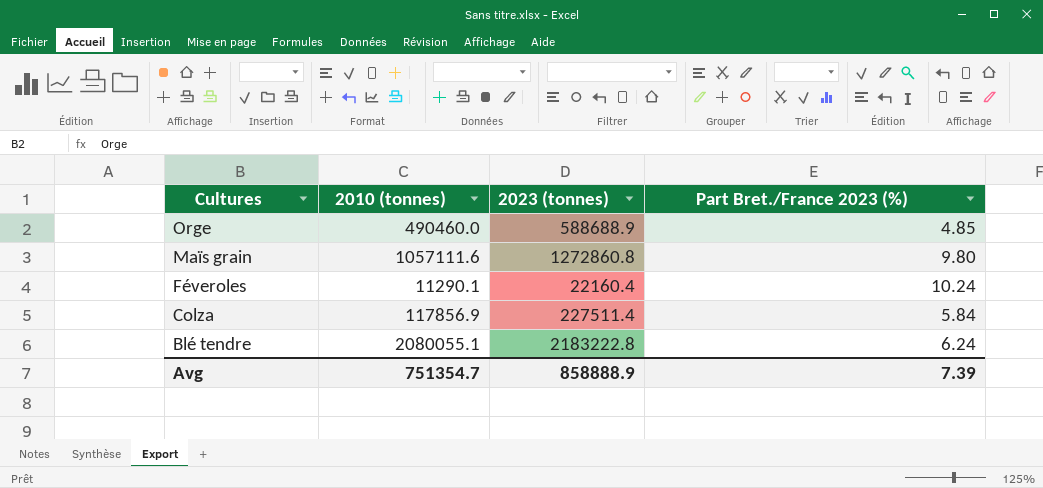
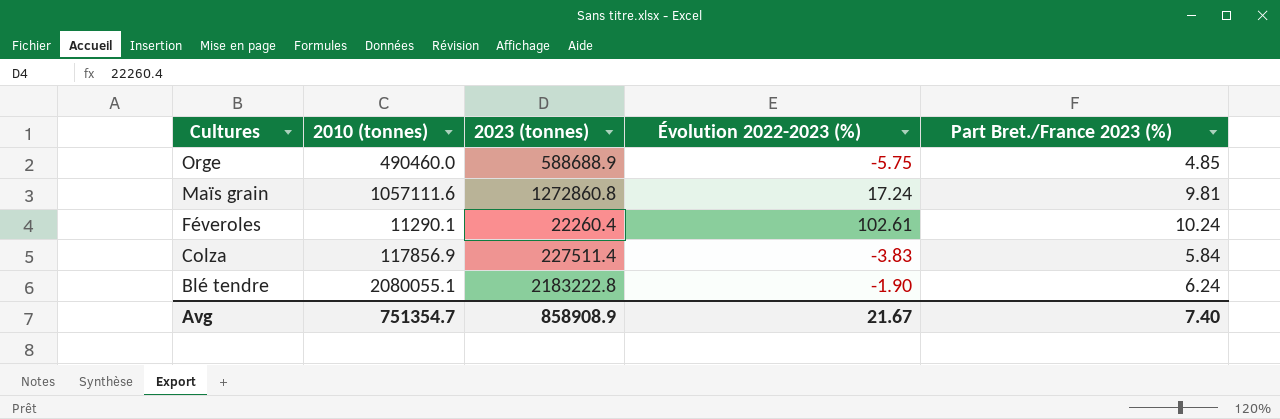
column Évolution 2022-2023 (%) | position: none -> 4
Maïs grain | Part Bret./France 2023 (%): 9.80 -> 9.81
Féveroles | 2023 (tonnes): 22160.4 -> 22260.4
Avg | 2023 (tonnes): 858888.9 -> 858908.9
Avg | Part Bret./France 2023 (%): 7.39 -> 7.40

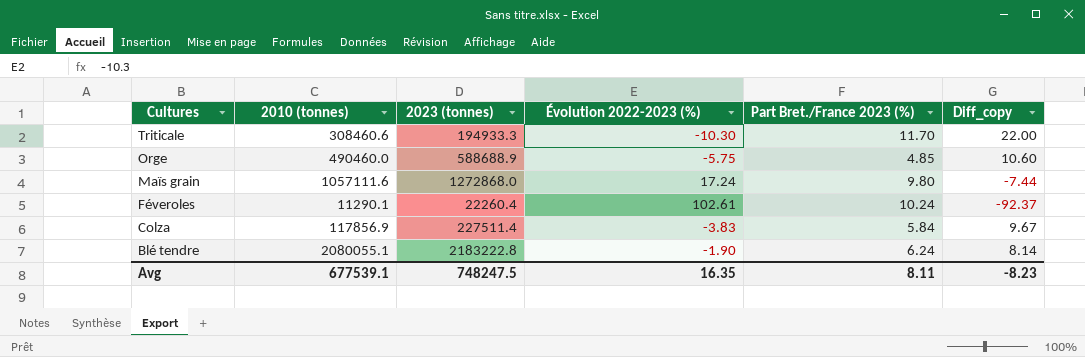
column Diff_copy | formula: none -> [Part Bret./France 2023 (%)] - [Évolution 2022-2023 (%)]
row Triticale: none -> 308460.6 | 194933.3 | -10.30 | 11.70 | 22.00
Maïs grain | 2023 (tonnes): 1272860.8 -> 1272868.0
Maïs grain | Part Bret./France 2023 (%): 9.81 -> 9.80
Avg | 2010 (tonnes): 751354.7 -> 677539.1
Avg | 2023 (tonnes): 858908.9 -> 748247.5
Avg | Évolution 2022-2023 (%): 21.67 -> 16.35
Avg | Part Bret./France 2023 (%): 7.40 -> 8.11

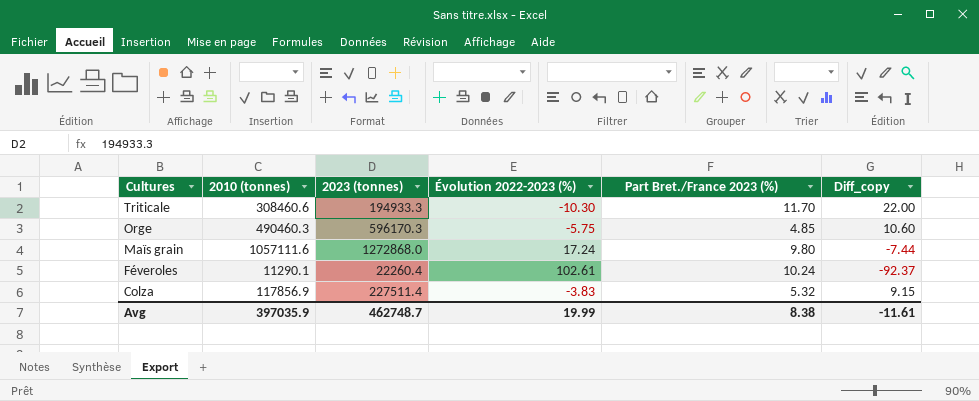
row Blé tendre: 2080055.1 | 2183222.8 | -1.90 | 6.24 | 8.14 -> none
Orge | 2010 (tonnes): 490460.0 -> 490460.3
Orge | 2023 (tonnes): 588688.9 -> 596170.3
Colza | Part Bret./France 2023 (%): 5.84 -> 5.32
Colza | Diff_copy: 9.67 -> 9.15
Avg | 2010 (tonnes): 677539.1 -> 397035.9
Avg | 2023 (tonnes): 748247.5 -> 462748.7
Avg | Évolution 2022-2023 (%): 16.35 -> 19.99
Avg | Part Bret./France 2023 (%): 8.11 -> 8.38
Avg | Diff_copy: -8.23 -> -11.61

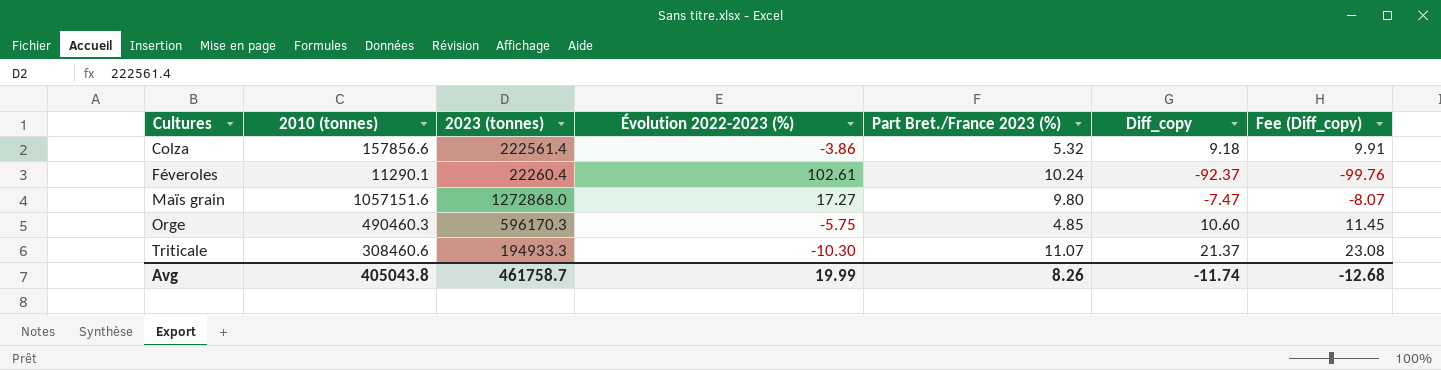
row order: Cultures descending -> Cultures ascending
column Fee (Diff_copy) | formula: none -> [Diff_copy] * 1.08
Colza | 2010 (tonnes): 117856.9 -> 157856.6
Colza | 2023 (tonnes): 227511.4 -> 222561.4
Colza | Évolution 2022-2023 (%): -3.83 -> -3.86
Colza | Diff_copy: 9.15 -> 9.18
Maïs grain | 2010 (tonnes): 1057111.6 -> 1057151.6
Maïs grain | Évolution 2022-2023 (%): 17.24 -> 17.27
Maïs grain | Diff_copy: -7.44 -> -7.47
Triticale | Part Bret./France 2023 (%): 11.70 -> 11.07
Triticale | Diff_copy: 22.00 -> 21.37
Avg | 2010 (tonnes): 397035.9 -> 405043.8
Avg | 2023 (tonnes): 462748.7 -> 461758.7
Avg | Part Bret./France 2023 (%): 8.38 -> 8.26
Avg | Diff_copy: -11.61 -> -11.74

